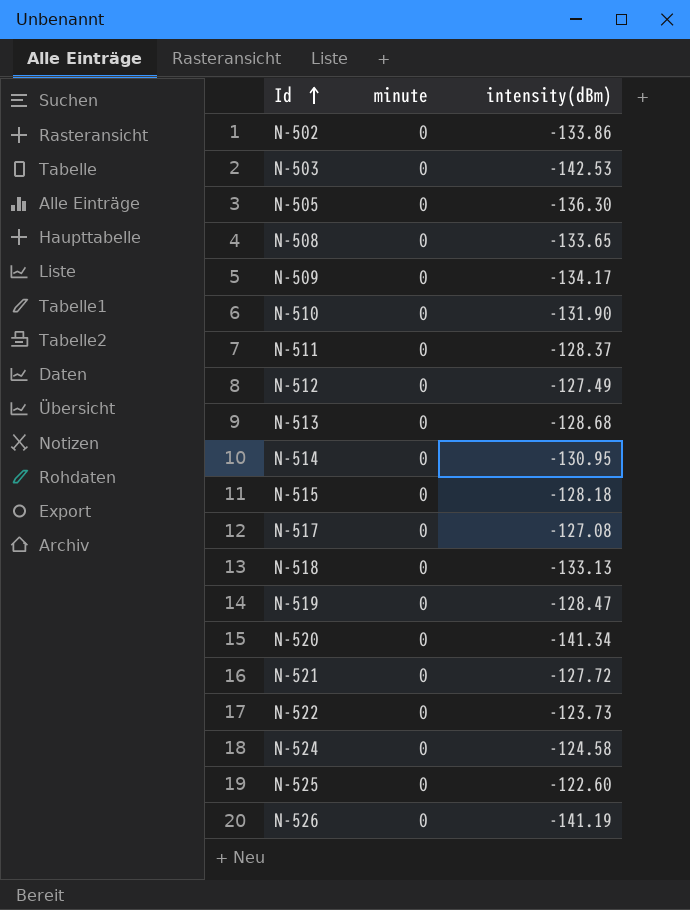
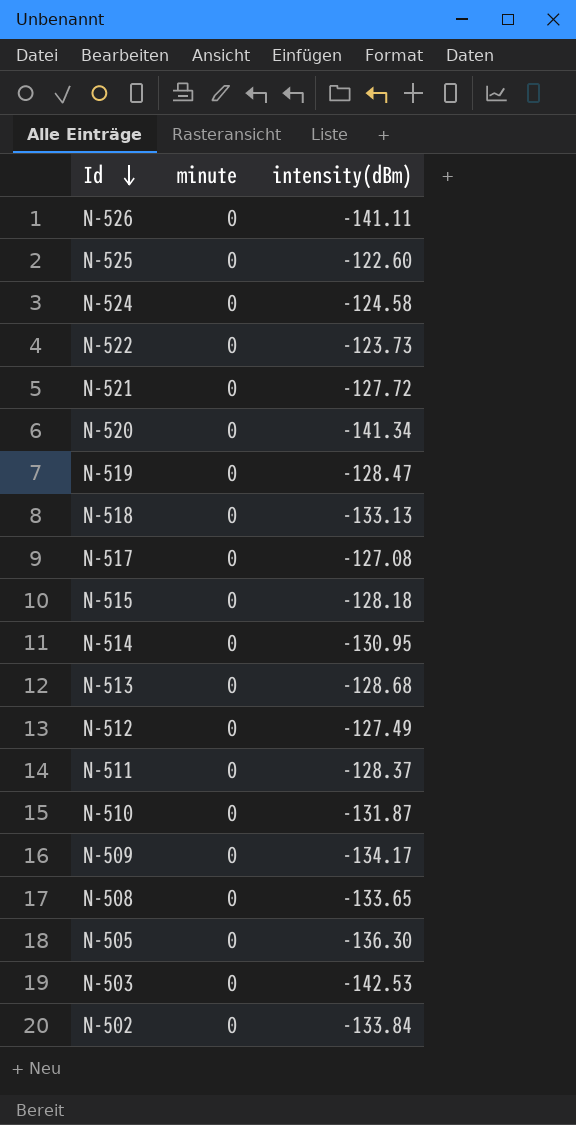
row order: Id ascending -> Id descending
N-526 | intensity(dBm): -141.19 -> -141.11
N-510 | intensity(dBm): -131.90 -> -131.87
N-502 | intensity(dBm): -133.86 -> -133.84

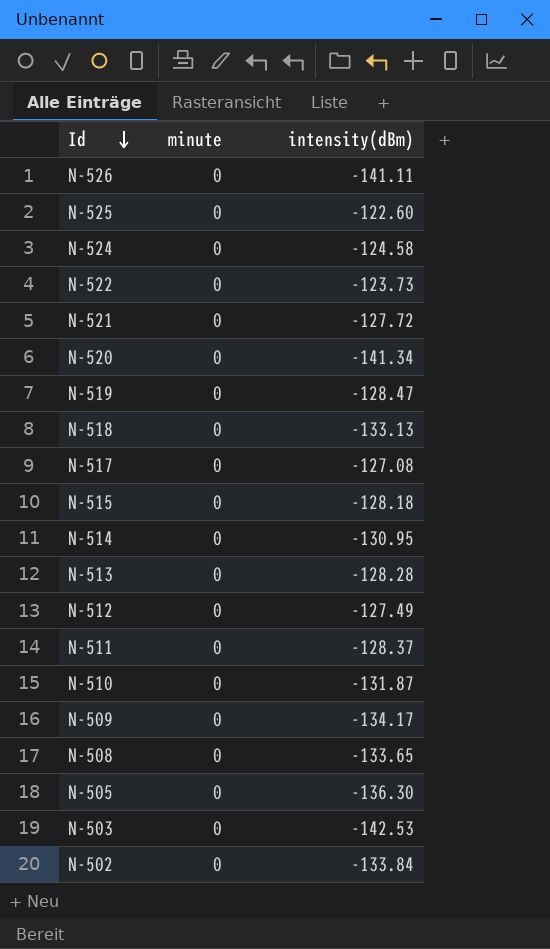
N-513 | intensity(dBm): -128.68 -> -128.28

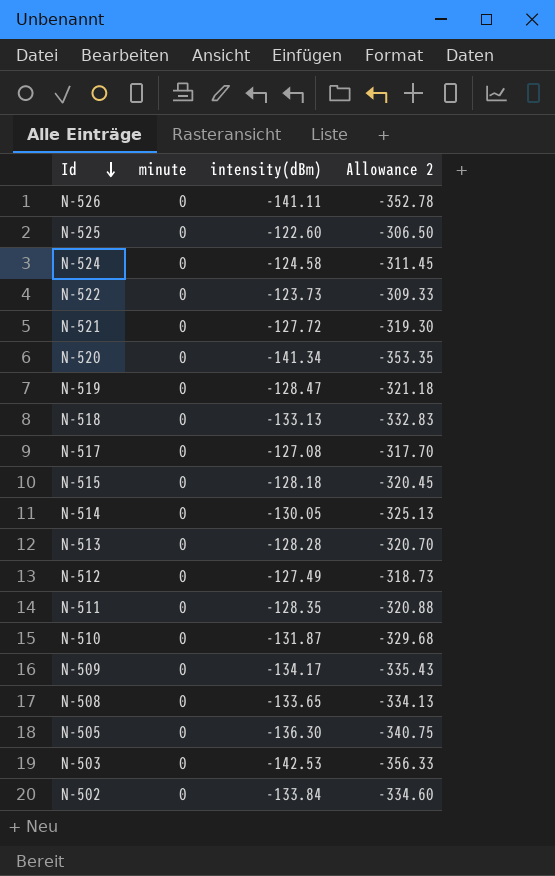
column Allowance 2 | formula: none -> [intensity(dBm)] * 2.5
N-514 | intensity(dBm): -130.95 -> -130.05
N-511 | intensity(dBm): -128.37 -> -128.35

